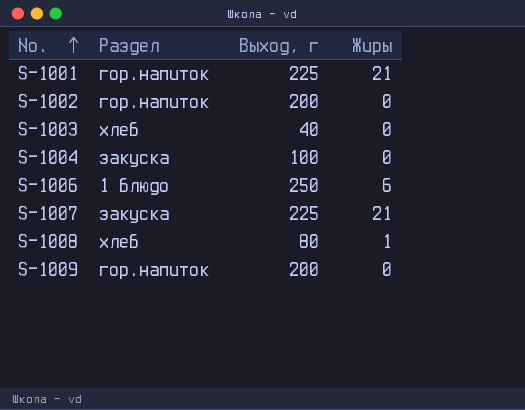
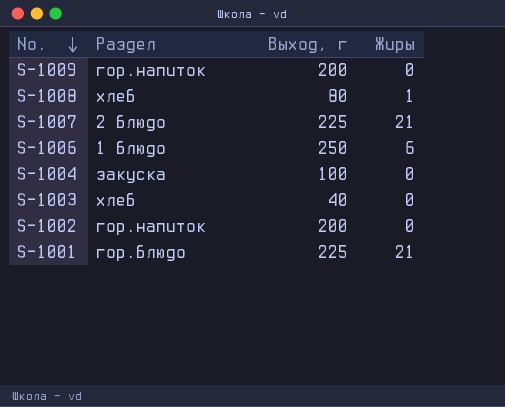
row order: No. ascending -> No. descending
S-1007 | Раздел: закуска -> 2 блюдо
S-1001 | Раздел: гор.напиток -> гор.блюдо

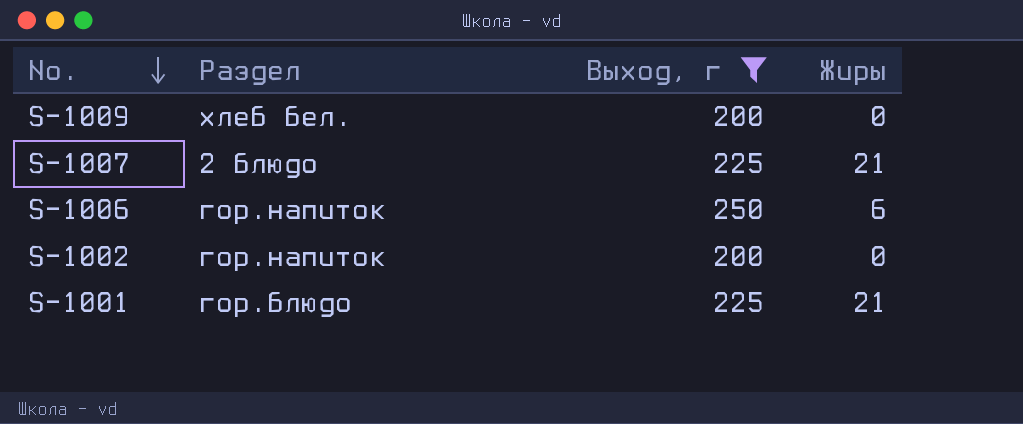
filter: none -> Выход, г >= 200
S-1009 | Раздел: гор.напиток -> хлеб бел.
S-1006 | Раздел: 1 блюдо -> гор.напиток

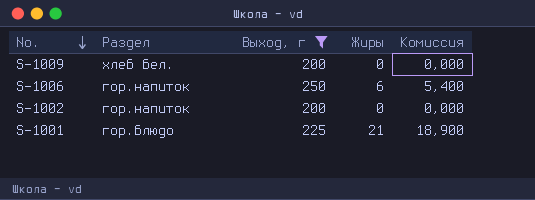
column Комиссия | formula: none -> [Жиры] * 0,9
row S-1007: 2 блюдо | 225 | 21 -> none

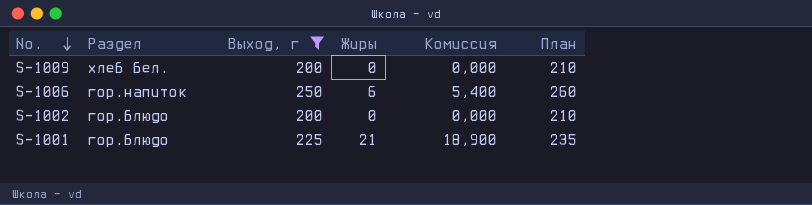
column План | formula: none -> [Выход, г] + 10
S-1002 | Раздел: гор.напиток -> гор.блюдо

